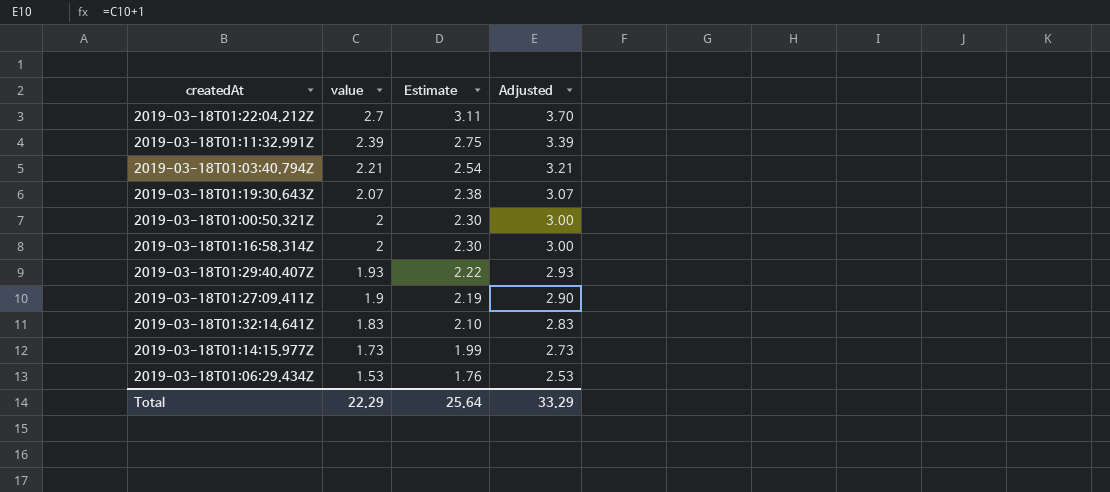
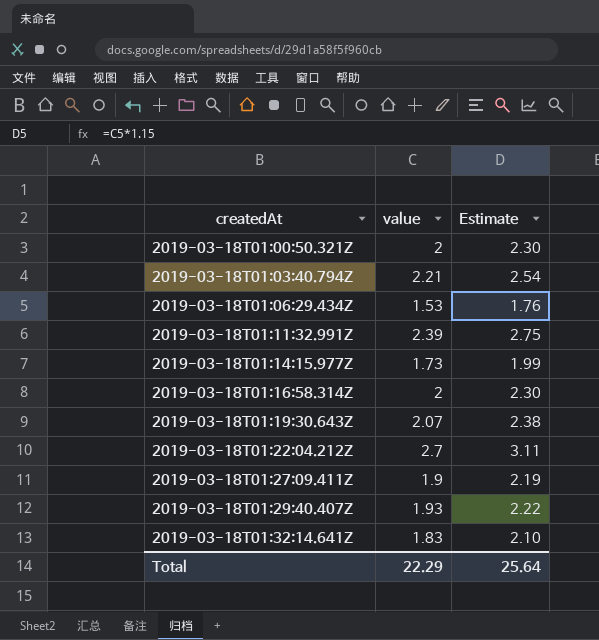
row order: value descending -> createdAt ascending
column Adjusted | formula: [value] + 1 -> none

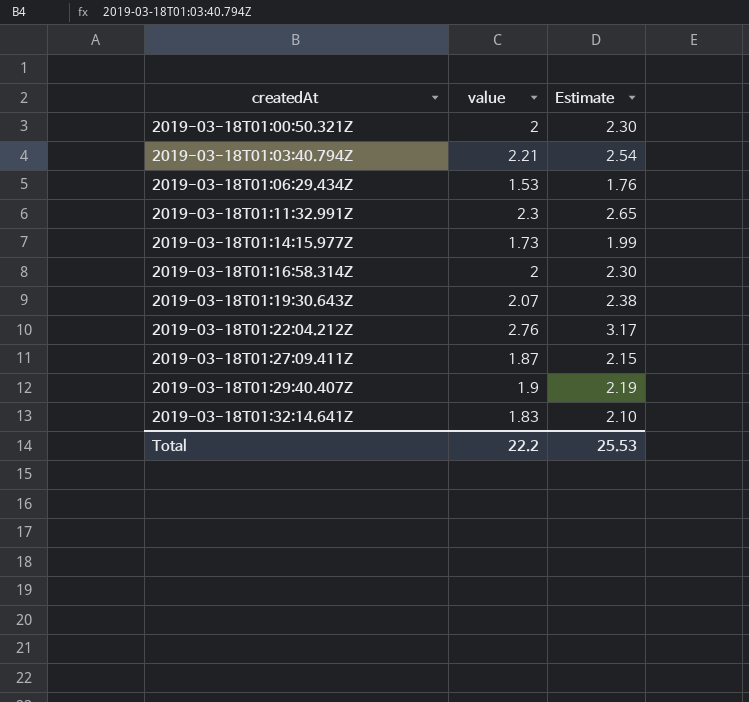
2019-03-18T01:11:32.991Z | value: 2.39 -> 2.3
2019-03-18T01:11:32.991Z | Estimate: 2.75 -> 2.65
2019-03-18T01:22:04.212Z | value: 2.7 -> 2.76
2019-03-18T01:22:04.212Z | Estimate: 3.11 -> 3.17
2019-03-18T01:27:09.411Z | value: 1.9 -> 1.87
2019-03-18T01:27:09.411Z | Estimate: 2.19 -> 2.15
2019-03-18T01:29:40.407Z | value: 1.93 -> 1.9
2019-03-18T01:29:40.407Z | Estimate: 2.22 -> 2.19
Total | value: 22.29 -> 22.2
Total | Estimate: 25.64 -> 25.53

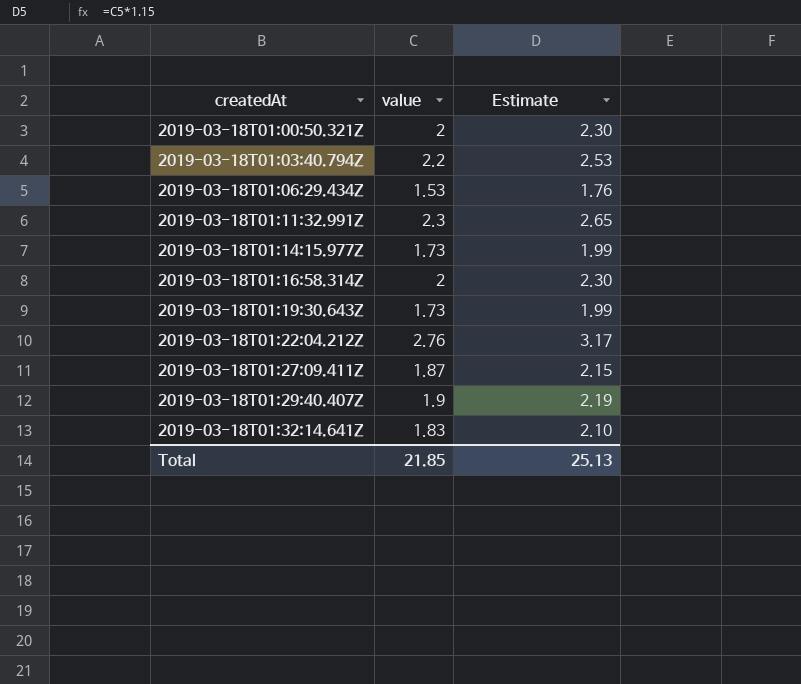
2019-03-18T01:03:40.794Z | value: 2.21 -> 2.2
2019-03-18T01:03:40.794Z | Estimate: 2.54 -> 2.53
2019-03-18T01:19:30.643Z | value: 2.07 -> 1.73
2019-03-18T01:19:30.643Z | Estimate: 2.38 -> 1.99
Total | value: 22.2 -> 21.85
Total | Estimate: 25.53 -> 25.13

